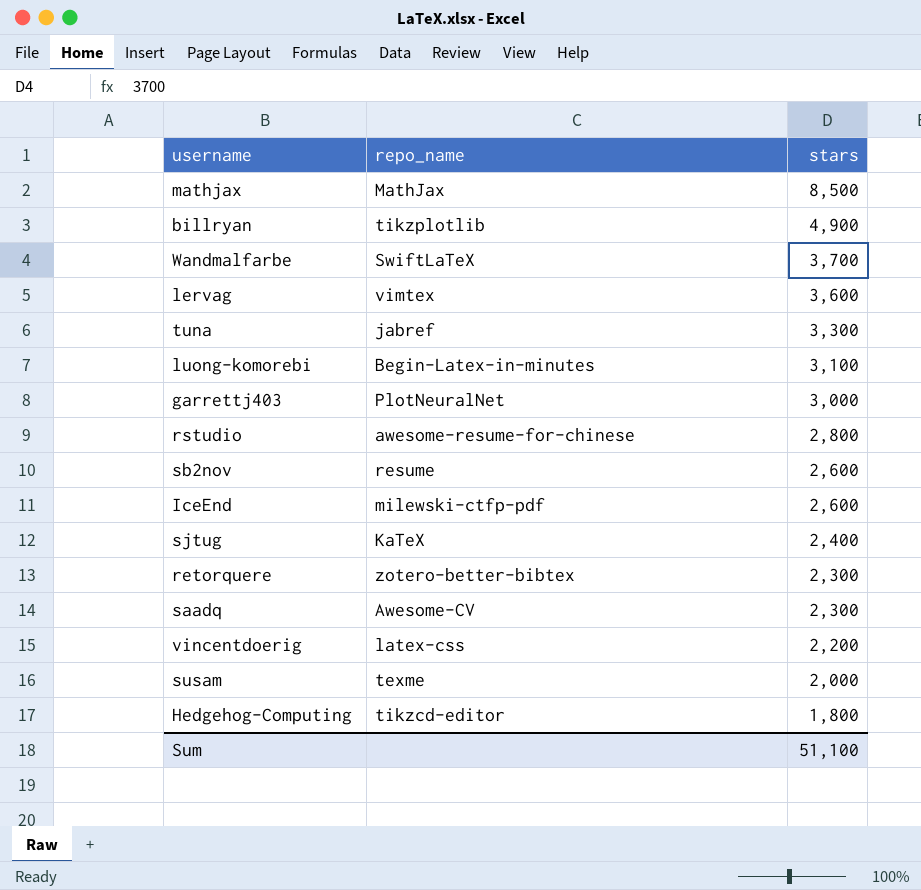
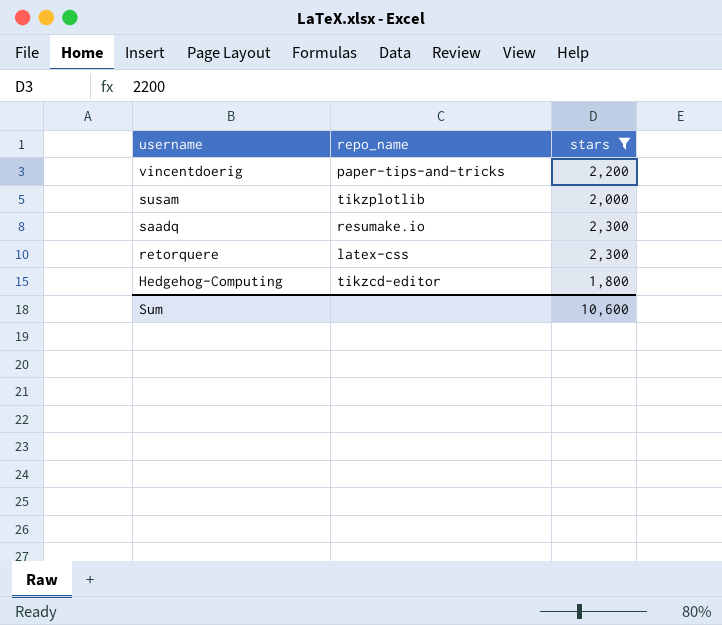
filter: none -> stars <= 2,300
row order: stars descending -> username descending
vincentdoerig | repo_name: latex-css -> paper-tips-and-tricks
susam | repo_name: texme -> tikzplotlib
saadq | repo_name: Awesome-CV -> resumake.io
retorquere | repo_name: zotero-better-bibtex -> latex-css
Sum | stars: 51,100 -> 10,600

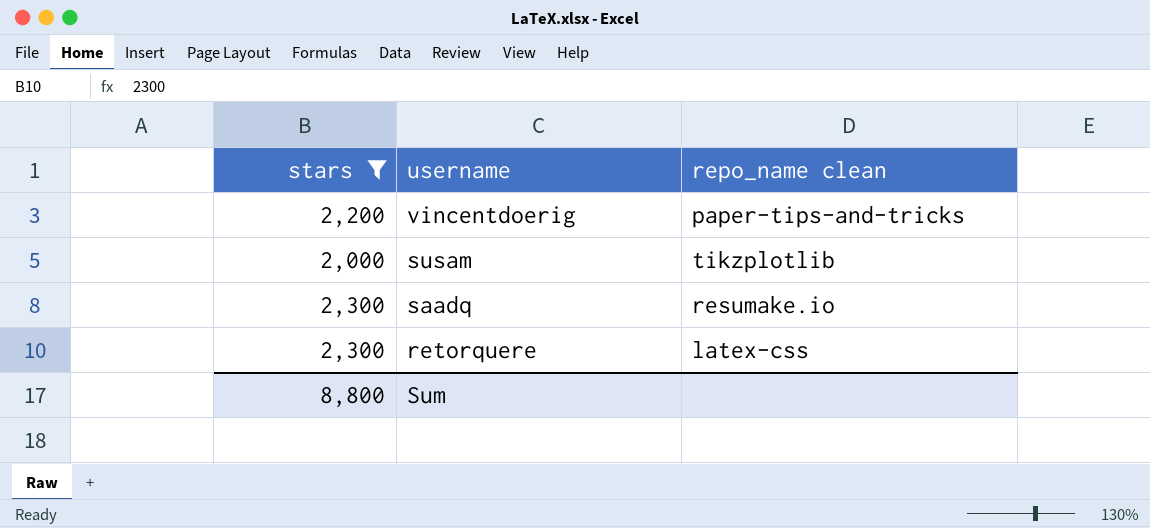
column stars | position: 3 -> 1
column name: repo_name -> repo_name clean
row Hedgehog-Computing: tikzcd-editor | 1,800 -> none
Sum | stars: 10,600 -> 8,800

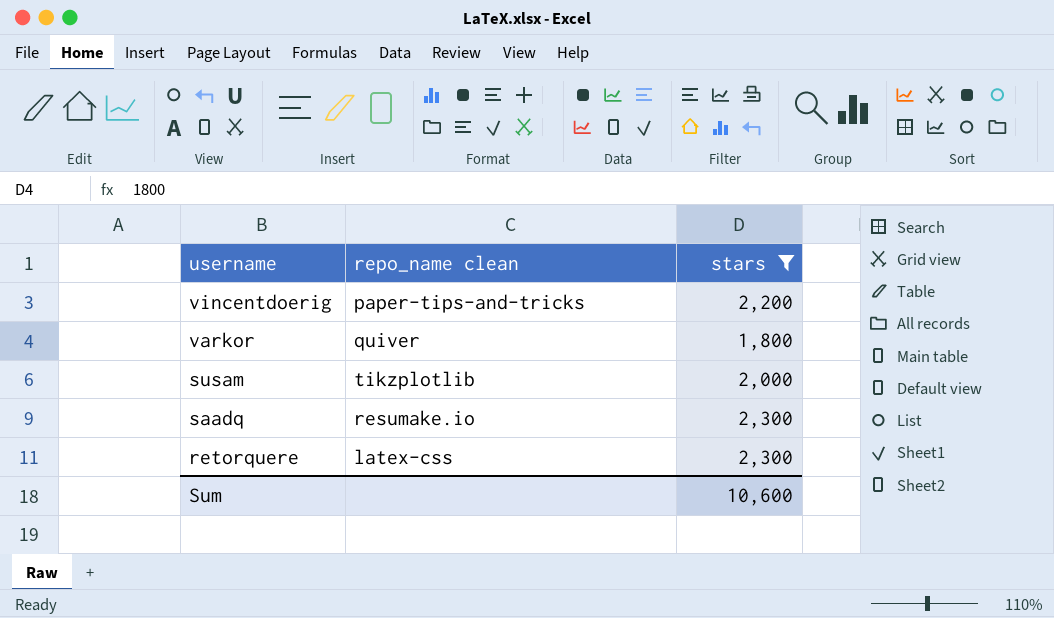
column stars | position: 1 -> 3
row varkor: none -> quiver | 1,800
Sum | stars: 8,800 -> 10,600

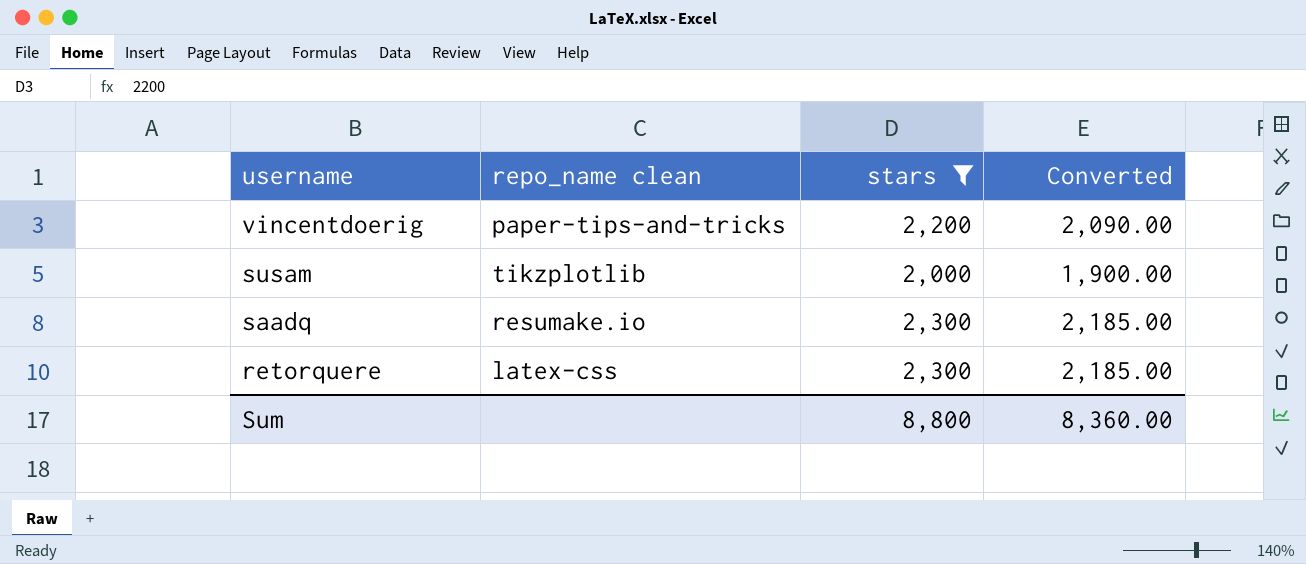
column Converted | formula: none -> [stars] * 0.95
row varkor: quiver | 1,800 -> none
Sum | stars: 10,600 -> 8,800

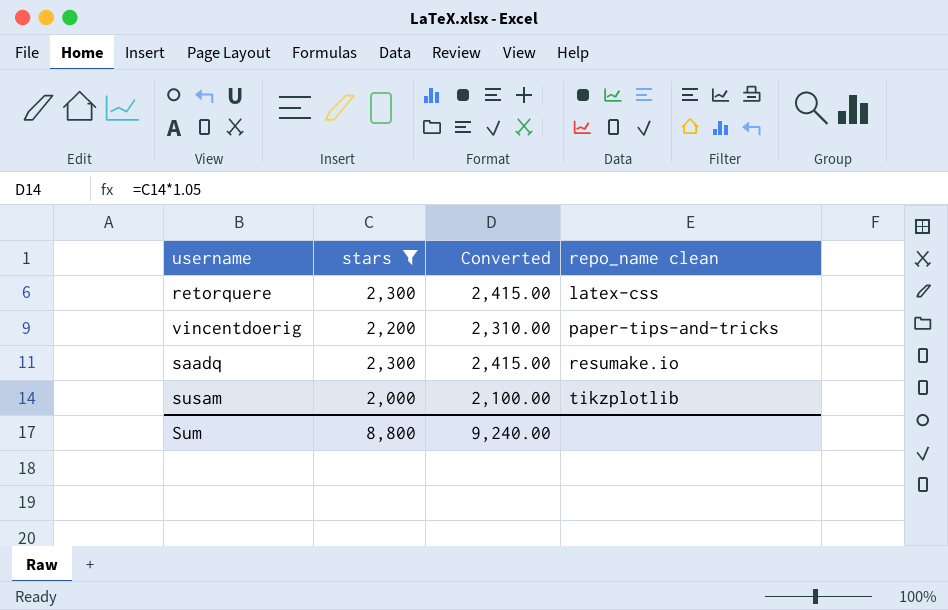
row order: username descending -> repo_name clean ascending
column Converted | formula: [stars] * 0.95 -> [stars] * 1.05
column repo_name clean | position: 2 -> 4
Sum | Converted: 8,360.00 -> 9,240.00

